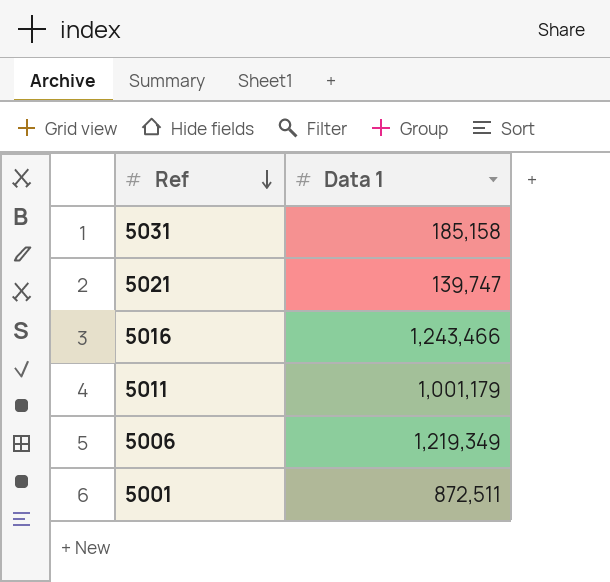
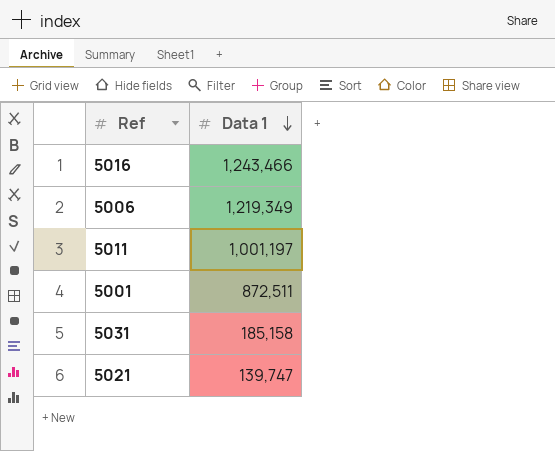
row order: Ref descending -> Data 1 descending
5011 | Data 1: 1,001,179 -> 1,001,197

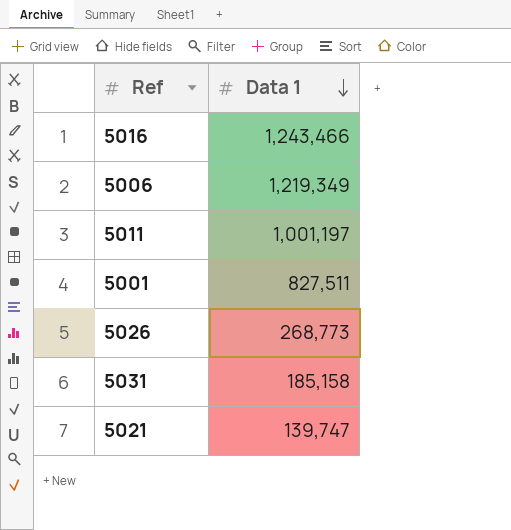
5001 | Data 1: 872,511 -> 827,511
row 5026: none -> 268,773

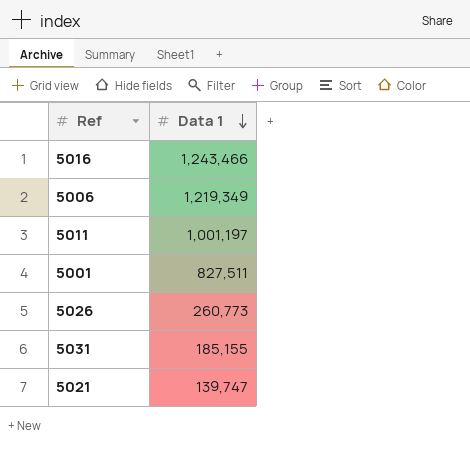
5026 | Data 1: 268,773 -> 260,773
5031 | Data 1: 185,158 -> 185,155

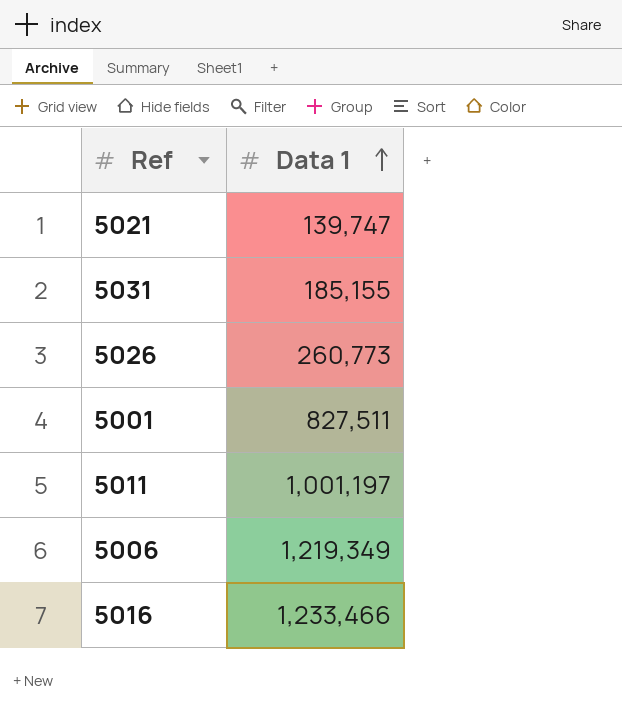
row order: Data 1 descending -> Data 1 ascending
5016 | Data 1: 1,243,466 -> 1,233,466

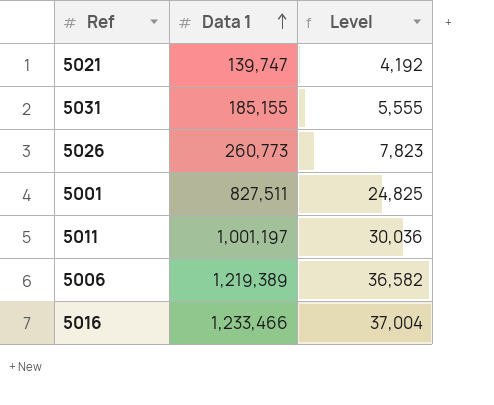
column Level | formula: none -> [Data 1] * 0.03
5006 | Data 1: 1,219,349 -> 1,219,389

